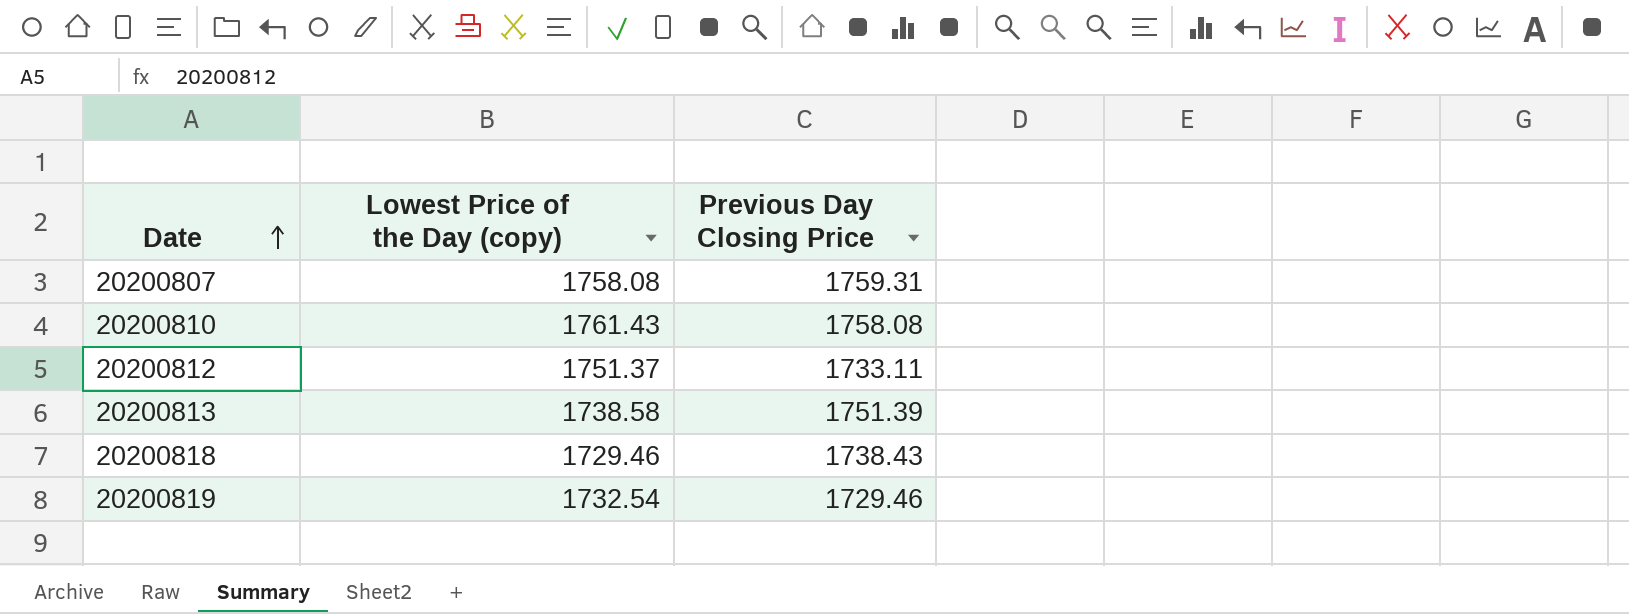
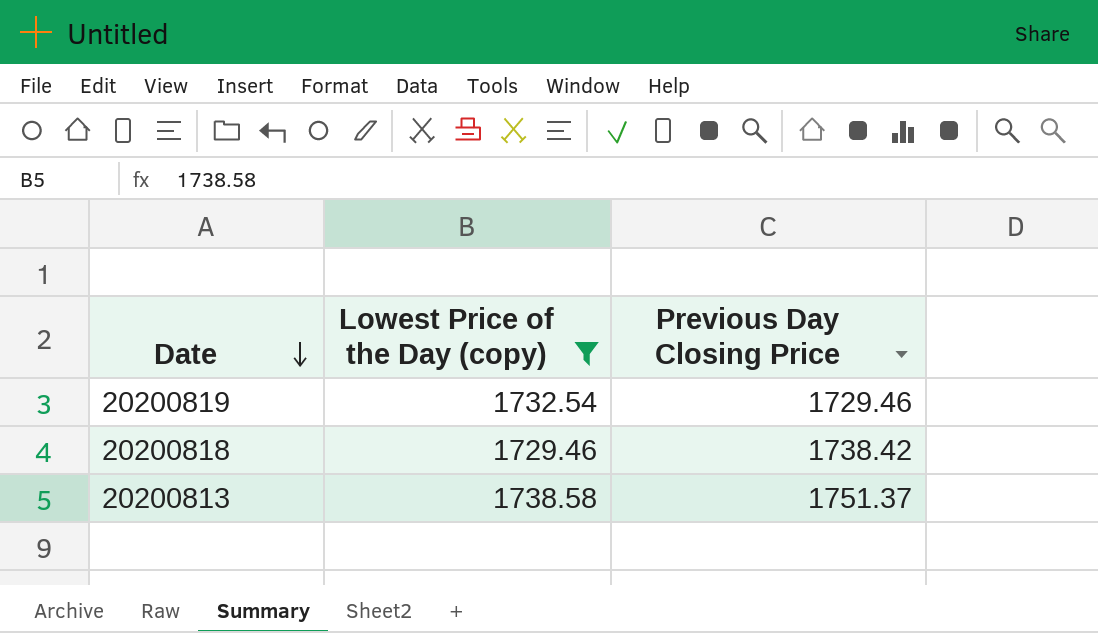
filter: none -> Lowest Price of the Day (copy) <= 1738.58
row order: Date ascending -> Date descending
20200818 | Previous Day Closing Price: 1738.43 -> 1738.42
20200813 | Previous Day Closing Price: 1751.39 -> 1751.37

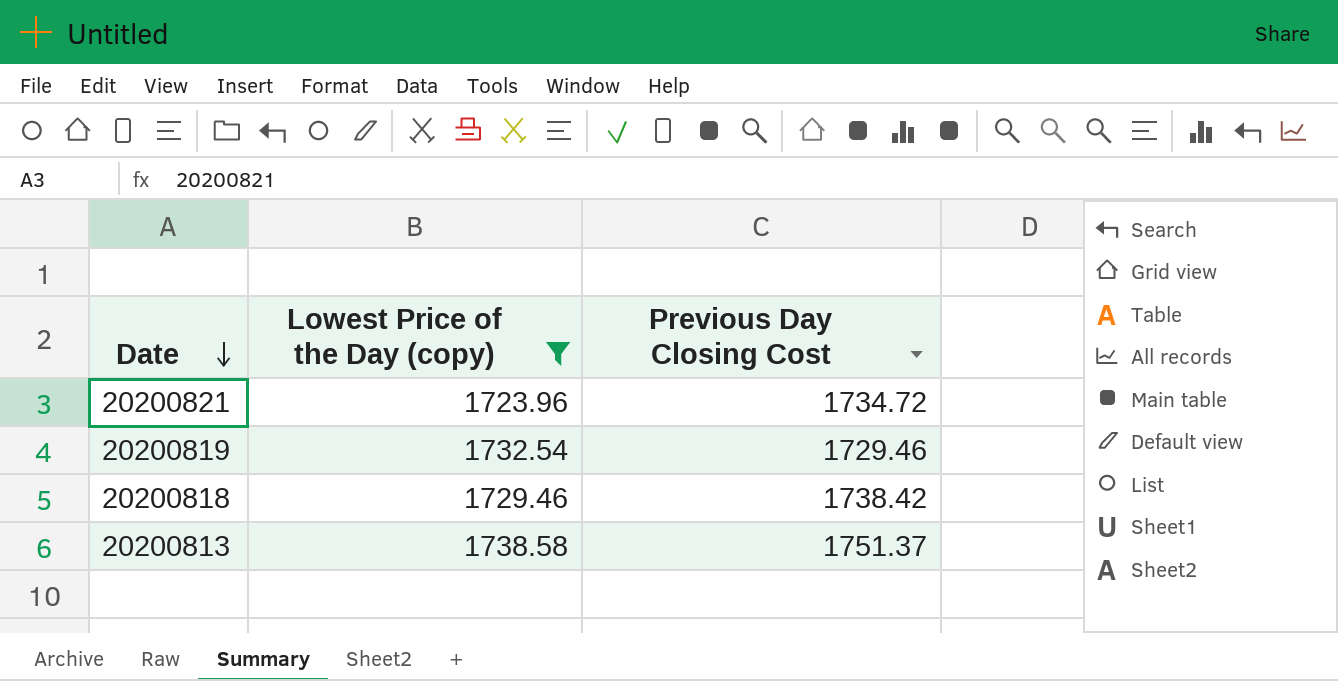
column name: Previous Day Closing Price -> Previous Day Closing Cost
row 20200821: none -> 1723.96 | 1734.72

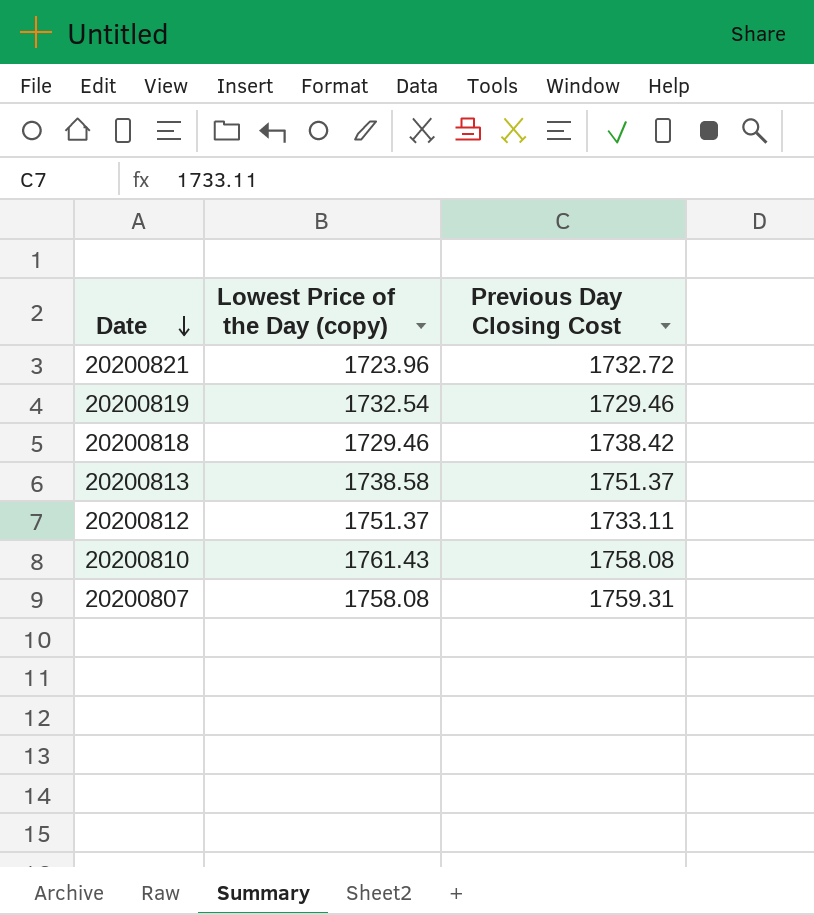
filter: Lowest Price of the Day (copy) <= 1738.58 -> none
20200821 | Previous Day Closing Cost: 1734.72 -> 1732.72

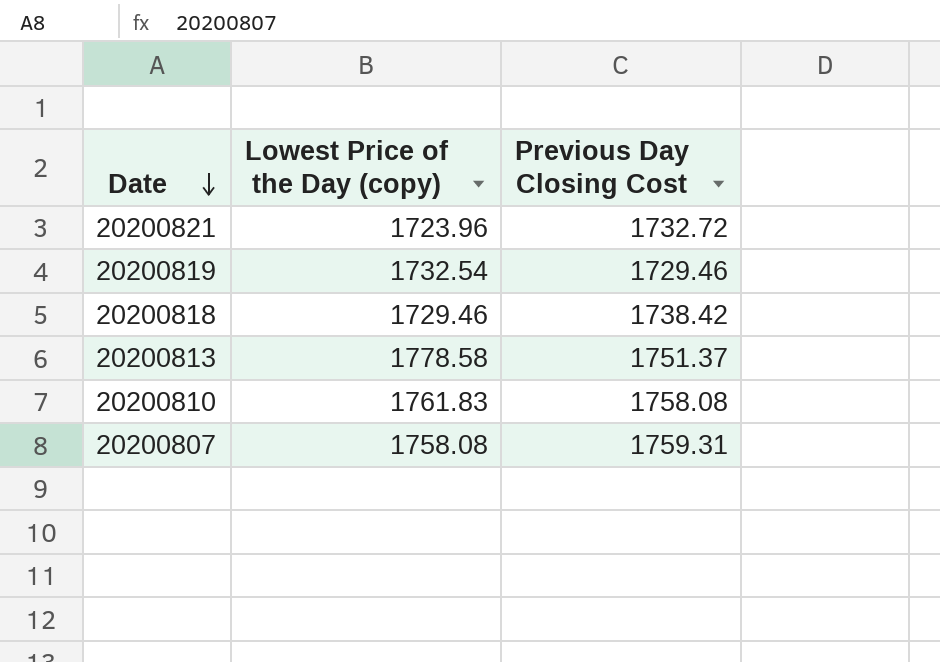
row 20200812: 1751.37 | 1733.11 -> none
20200813 | Lowest Price of the Day (copy): 1738.58 -> 1778.58
20200810 | Lowest Price of the Day (copy): 1761.43 -> 1761.83

